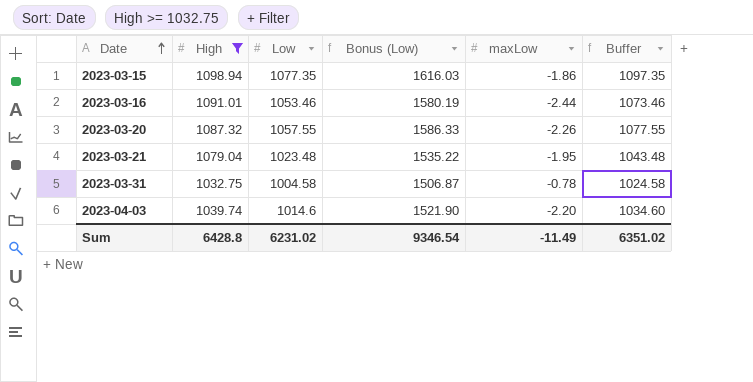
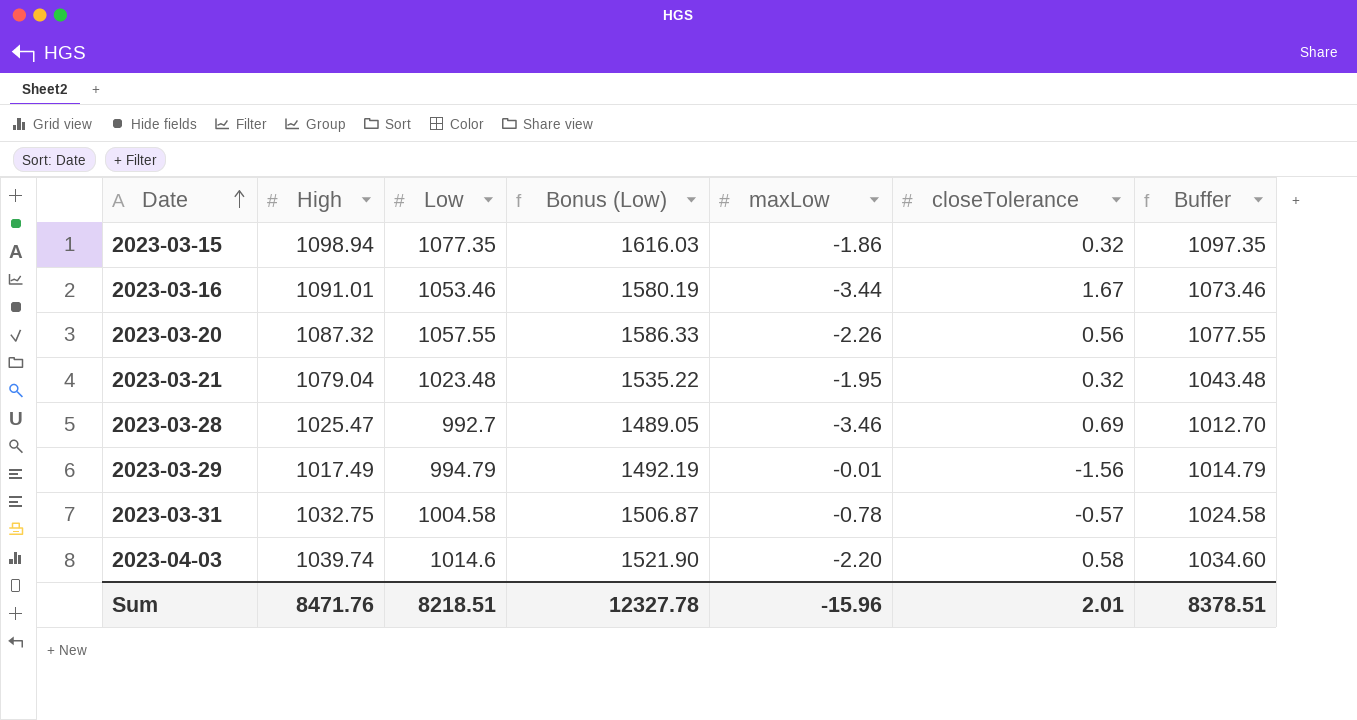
filter: High >= 1032.75 -> none
column closeTolerance | position: none -> 6
2023-03-16 | maxLow: -2.44 -> -3.44
Sum | High: 6428.8 -> 8471.76
Sum | Low: 6231.02 -> 8218.51
Sum | Bonus (Low): 9346.54 -> 12327.78
Sum | maxLow: -11.49 -> -15.96
Sum | Buffer: 6351.02 -> 8378.51

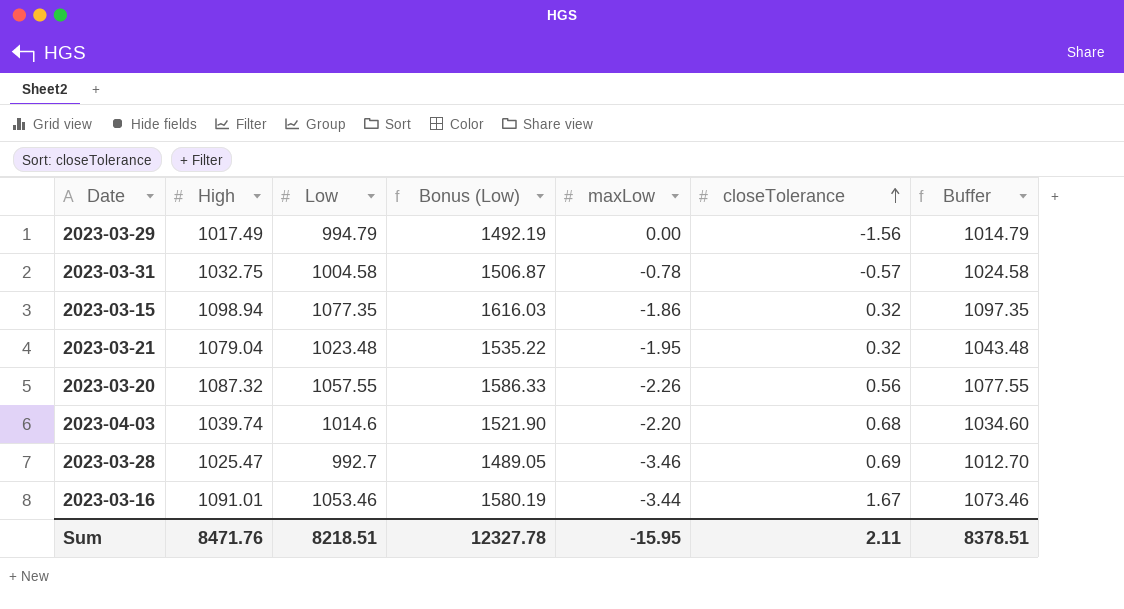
row order: Date ascending -> closeTolerance ascending
2023-03-29 | maxLow: -0.01 -> 0.00
2023-04-03 | closeTolerance: 0.58 -> 0.68
Sum | maxLow: -15.96 -> -15.95
Sum | closeTolerance: 2.01 -> 2.11

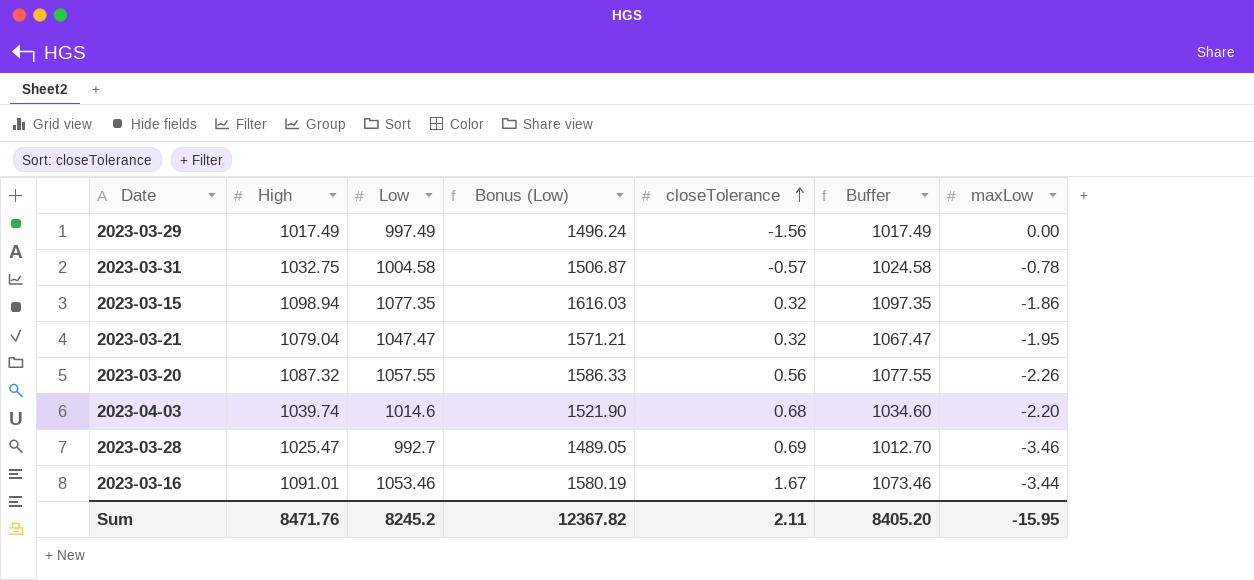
column maxLow | position: 5 -> 7
2023-03-29 | Low: 994.79 -> 997.49
2023-03-29 | Bonus (Low): 1492.19 -> 1496.24
2023-03-29 | Buffer: 1014.79 -> 1017.49
2023-03-21 | Low: 1023.48 -> 1047.47
2023-03-21 | Bonus (Low): 1535.22 -> 1571.21
2023-03-21 | Buffer: 1043.48 -> 1067.47
Sum | Low: 8218.51 -> 8245.2
Sum | Bonus (Low): 12327.78 -> 12367.82
Sum | Buffer: 8378.51 -> 8405.20

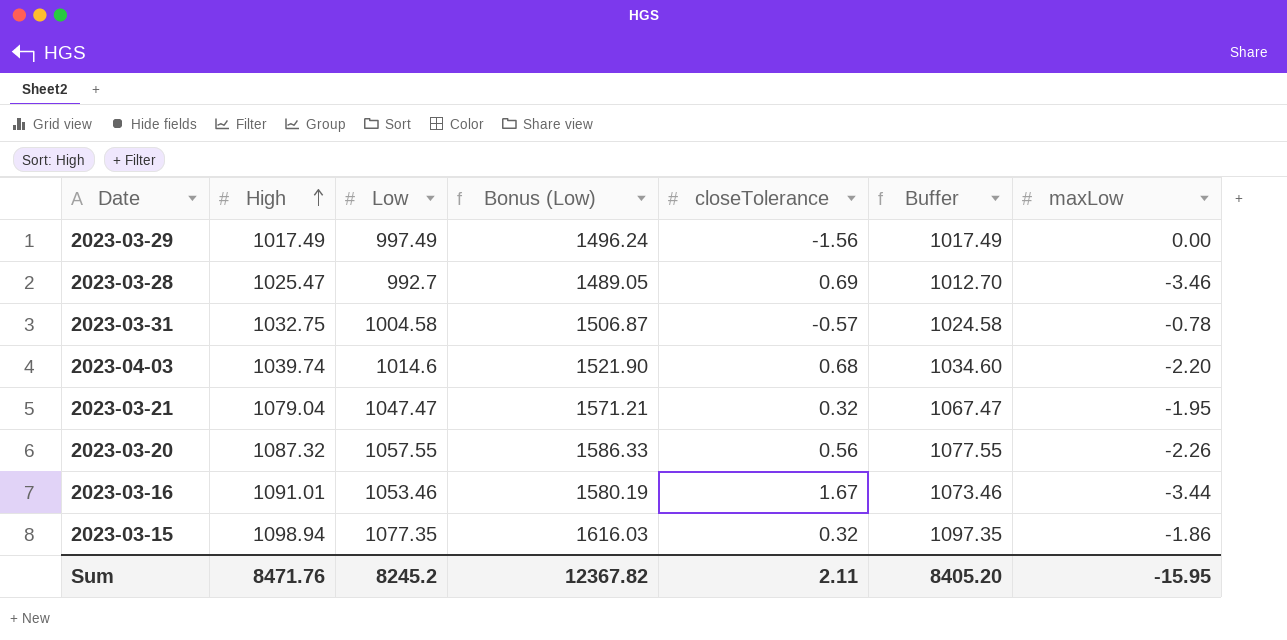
row order: closeTolerance ascending -> High ascending

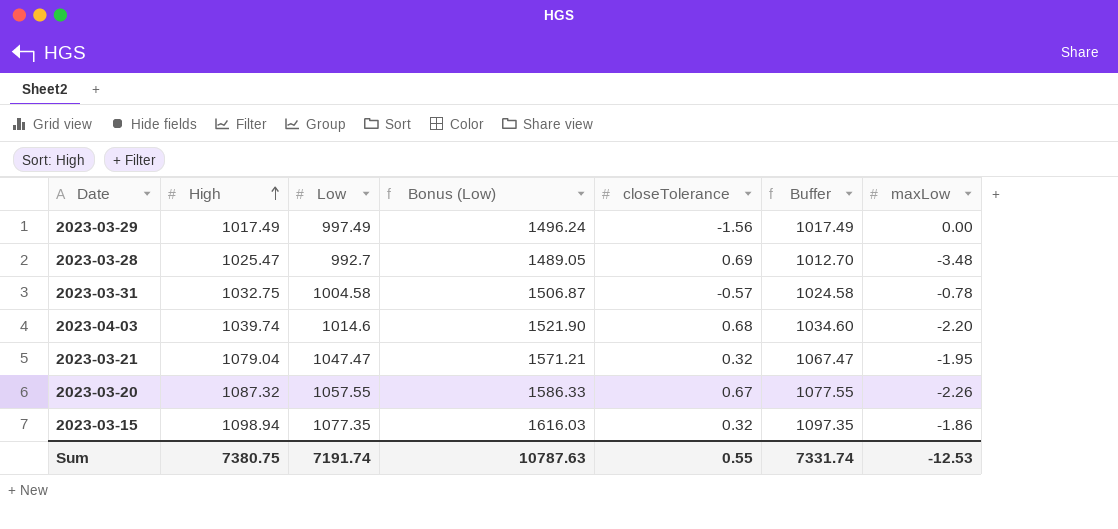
row 2023-03-16: 1091.01 | 1053.46 | 1580.19 | 1.67 | 1073.46 | -3.44 -> none
2023-03-28 | maxLow: -3.46 -> -3.48
2023-03-20 | closeTolerance: 0.56 -> 0.67
Sum | High: 8471.76 -> 7380.75
Sum | Low: 8245.2 -> 7191.74
Sum | Bonus (Low): 12367.82 -> 10787.63
Sum | closeTolerance: 2.11 -> 0.55
Sum | Buffer: 8405.20 -> 7331.74
Sum | maxLow: -15.95 -> -12.53

